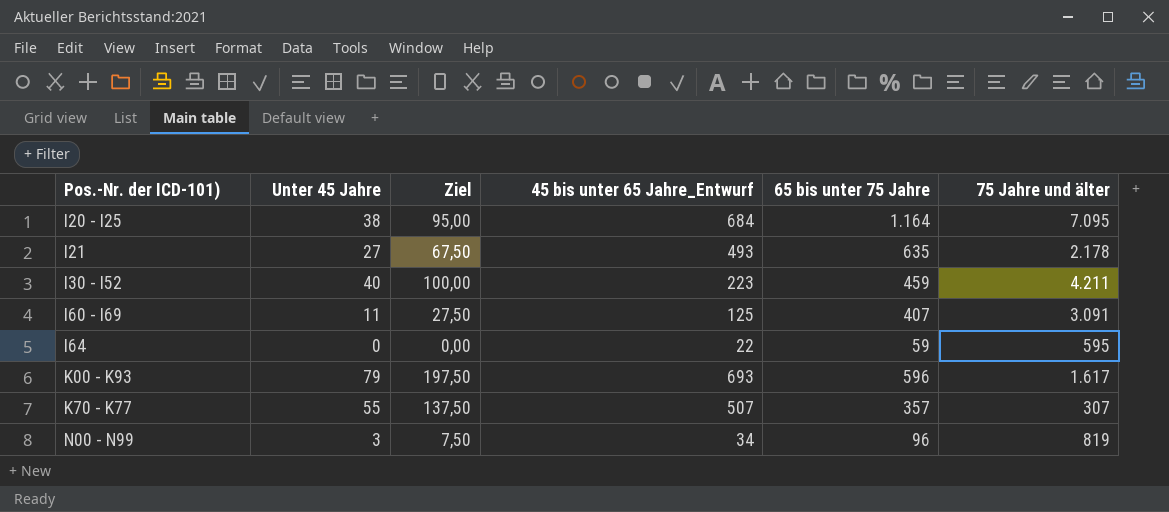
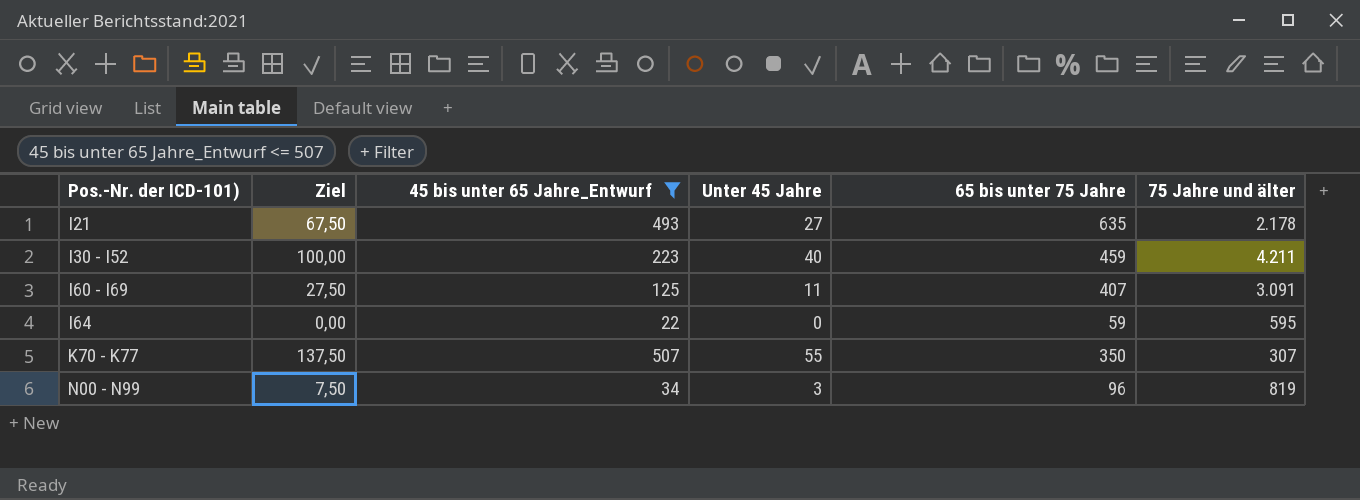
filter: none -> 45 bis unter 65 Jahre_Entwurf <= 507
column Unter 45 Jahre | position: 2 -> 4
K70 - K77 | 65 bis unter 75 Jahre: 357 -> 350

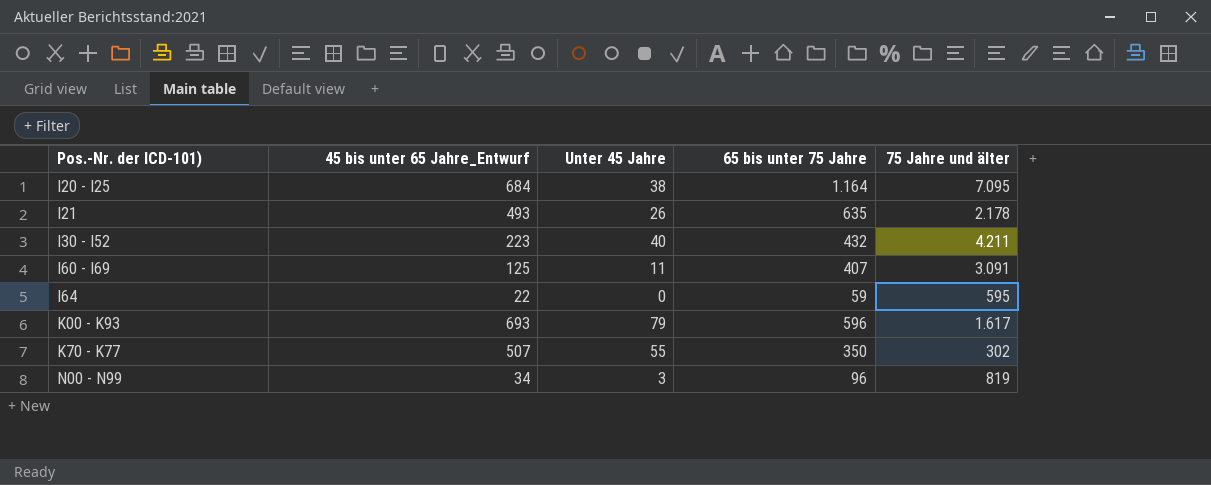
filter: 45 bis unter 65 Jahre_Entwurf <= 507 -> none
column Ziel | formula: [Unter 45 Jahre] * 2,5 -> none
I21 | Unter 45 Jahre: 27 -> 26
I30 - I52 | 65 bis unter 75 Jahre: 459 -> 432
K70 - K77 | 75 Jahre und älter: 307 -> 302

